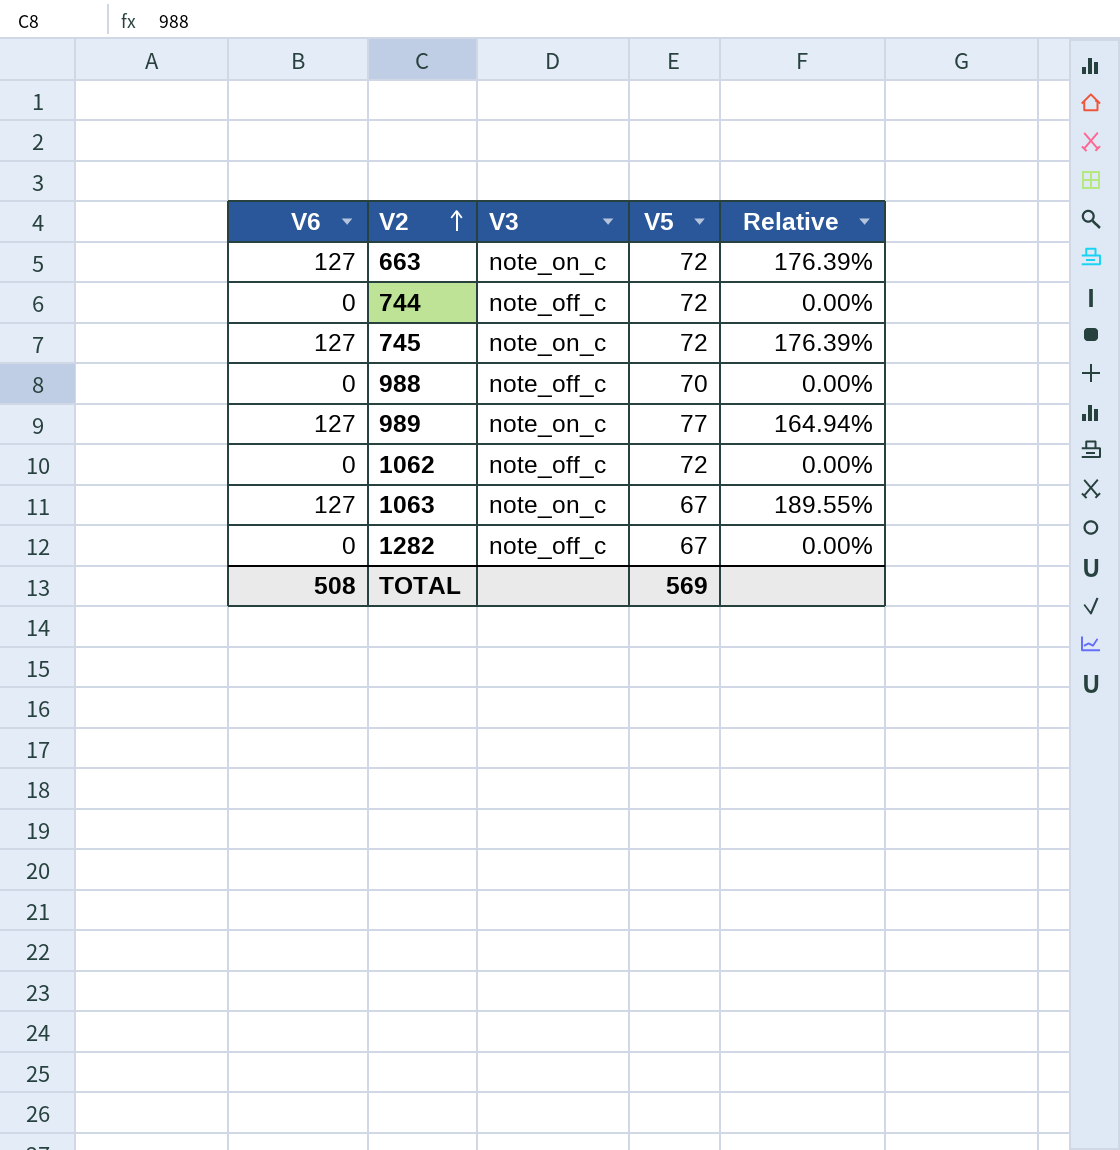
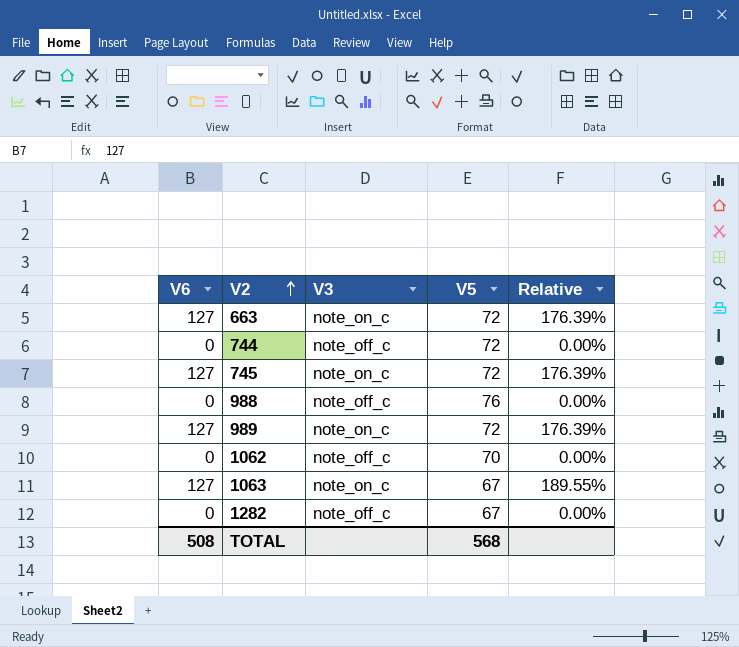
988 | V5: 70 -> 76
989 | V5: 77 -> 72
989 | Relative: 164.94% -> 176.39%
1062 | V5: 72 -> 70
TOTAL | V5: 569 -> 568

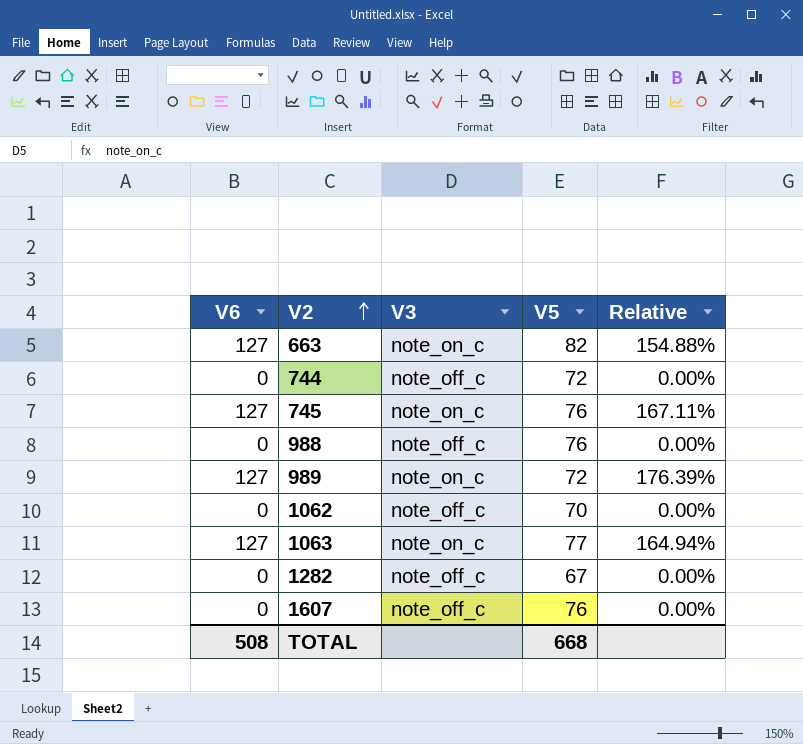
663 | V5: 72 -> 82
663 | Relative: 176.39% -> 154.88%
745 | V5: 72 -> 76
745 | Relative: 176.39% -> 167.11%
1063 | V5: 67 -> 77
1063 | Relative: 189.55% -> 164.94%
row 1607: none -> 0 | note_off_c | 76 | 0.00%
TOTAL | V5: 568 -> 668

